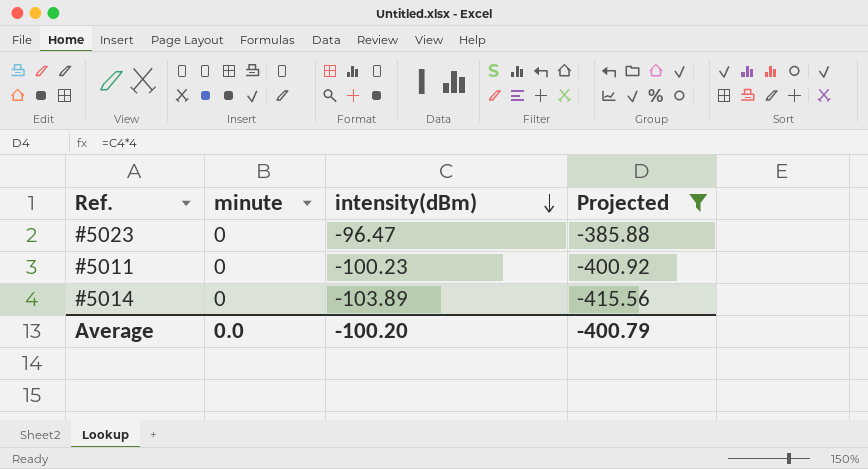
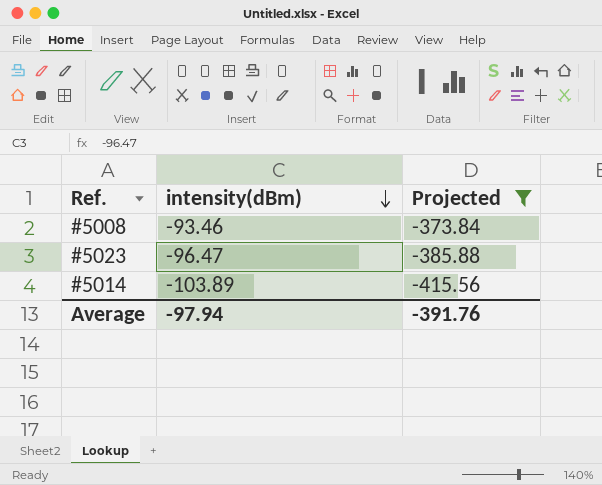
column minute | position: 2 -> none
row #5011: 0 | -100.23 | -400.92 -> none
row #5008: none -> -93.46 | -373.84
Average | intensity(dBm): -100.20 -> -97.94
Average | Projected: -400.79 -> -391.76

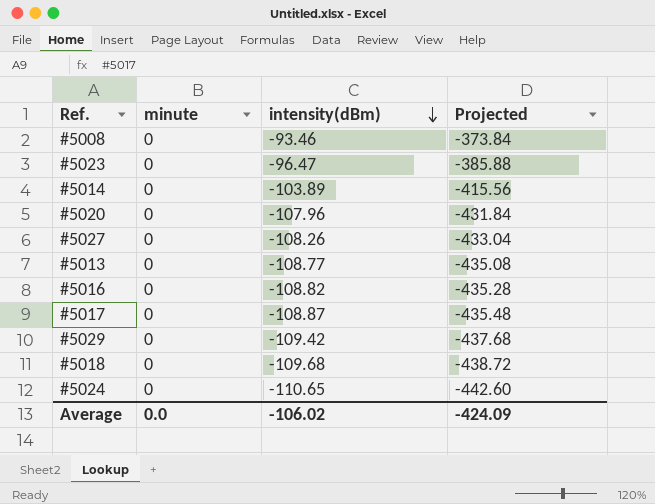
filter: Projected >= -415.56 -> none
column minute | position: none -> 2
Average | intensity(dBm): -97.94 -> -106.02
Average | Projected: -391.76 -> -424.09

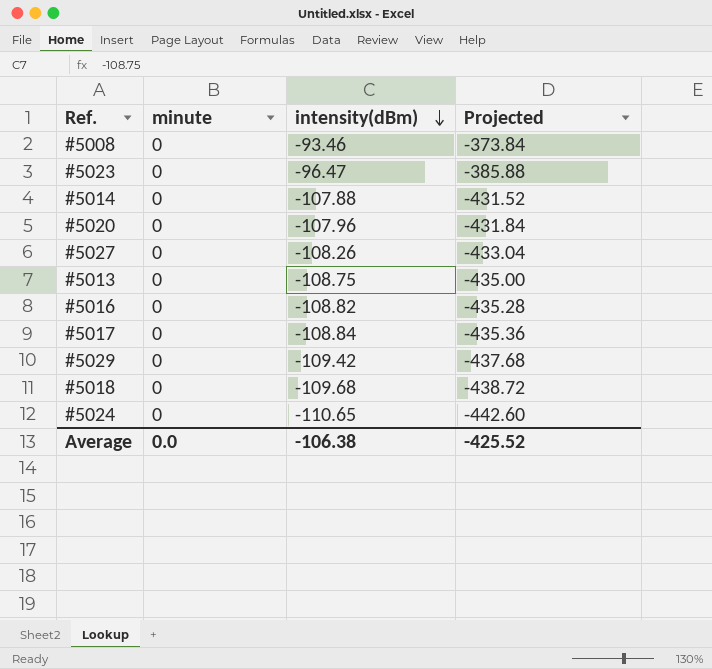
#5014 | intensity(dBm): -103.89 -> -107.88
#5014 | Projected: -415.56 -> -431.52
#5013 | intensity(dBm): -108.77 -> -108.75
#5013 | Projected: -435.08 -> -435.00
#5017 | intensity(dBm): -108.87 -> -108.84
#5017 | Projected: -435.48 -> -435.36
Average | intensity(dBm): -106.02 -> -106.38
Average | Projected: -424.09 -> -425.52

